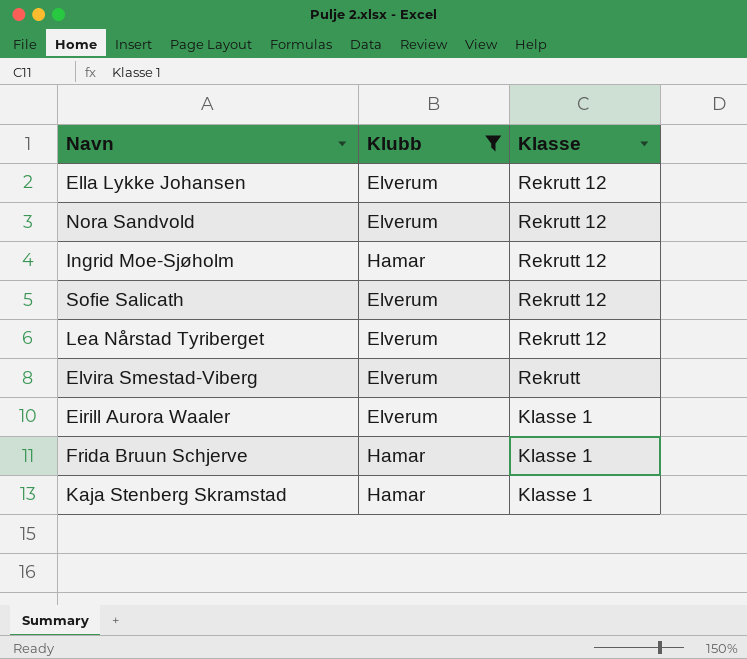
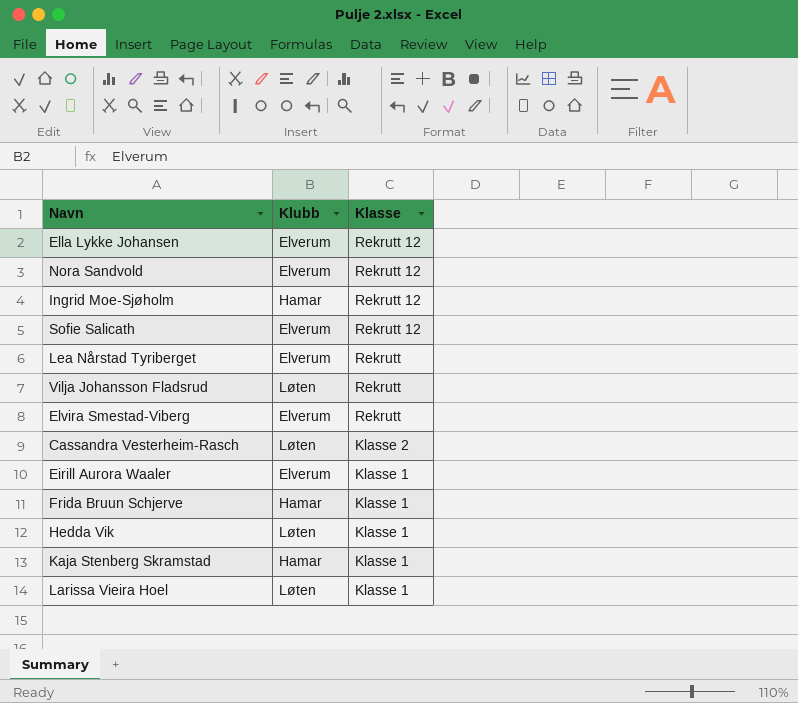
filter: Klubb != Løten -> none
Lea Nårstad Tyriberget | Klasse: Rekrutt 12 -> Rekrutt

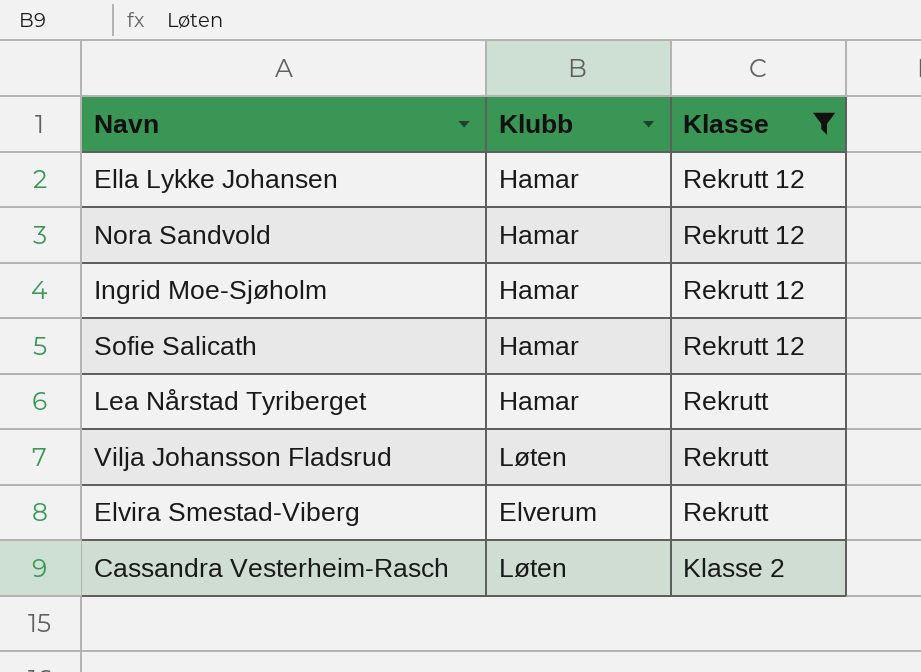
filter: none -> Klasse != Klasse 1
Ella Lykke Johansen | Klubb: Elverum -> Hamar
Nora Sandvold | Klubb: Elverum -> Hamar
Sofie Salicath | Klubb: Elverum -> Hamar
Lea Nårstad Tyriberget | Klubb: Elverum -> Hamar

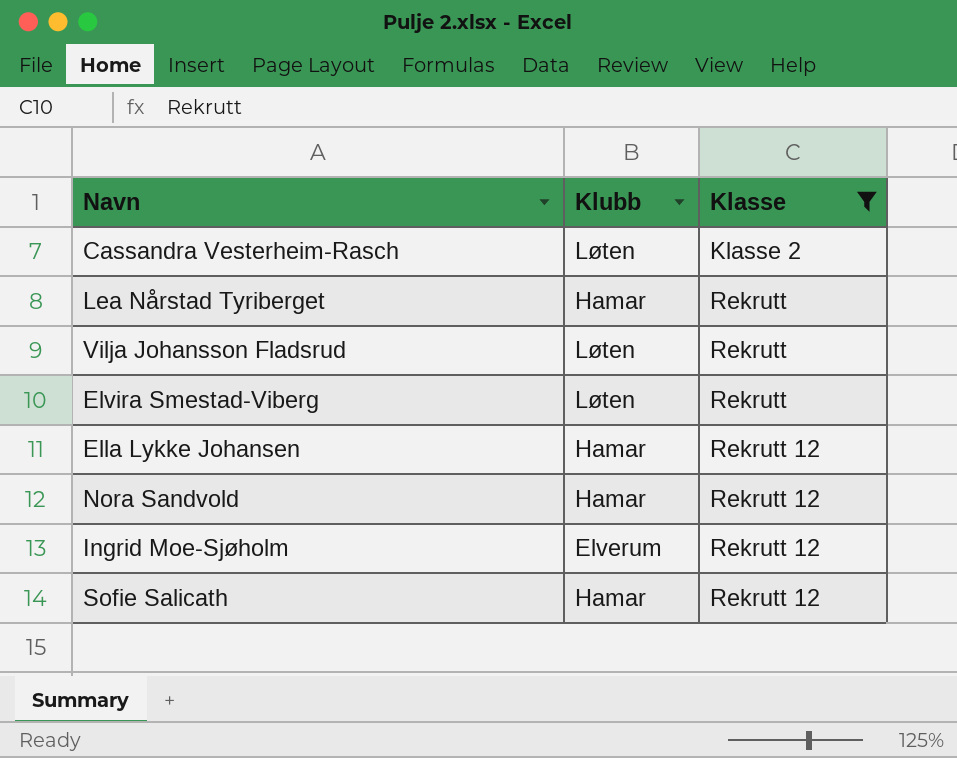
row order: Klasse descending -> Klasse ascending
Elvira Smestad-Viberg | Klubb: Elverum -> Løten
Ingrid Moe-Sjøholm | Klubb: Hamar -> Elverum

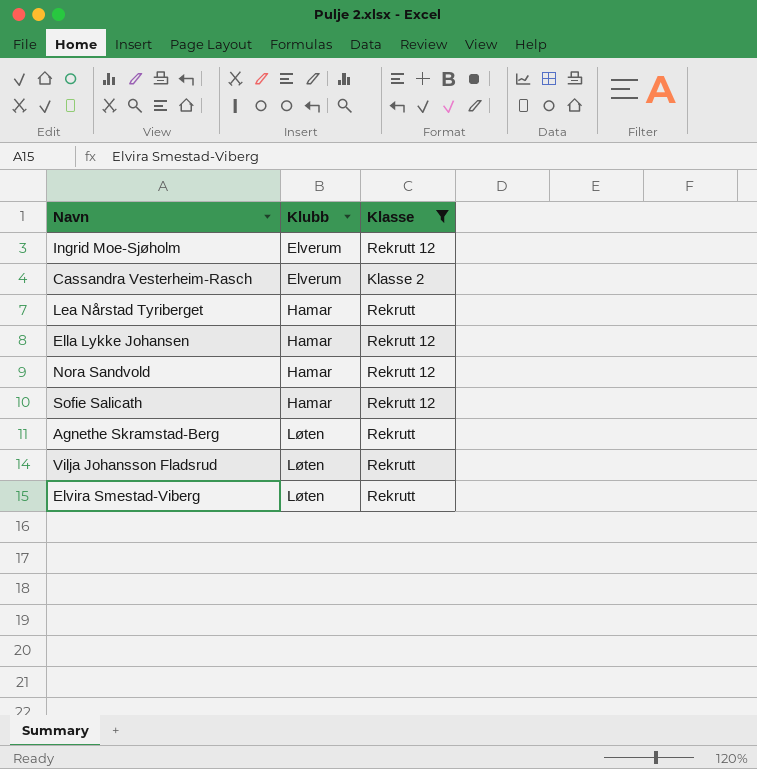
row order: Klasse ascending -> Klubb ascending
Cassandra Vesterheim-Rasch | Klubb: Løten -> Elverum
row Agnethe Skramstad-Berg: none -> Løten | Rekrutt

